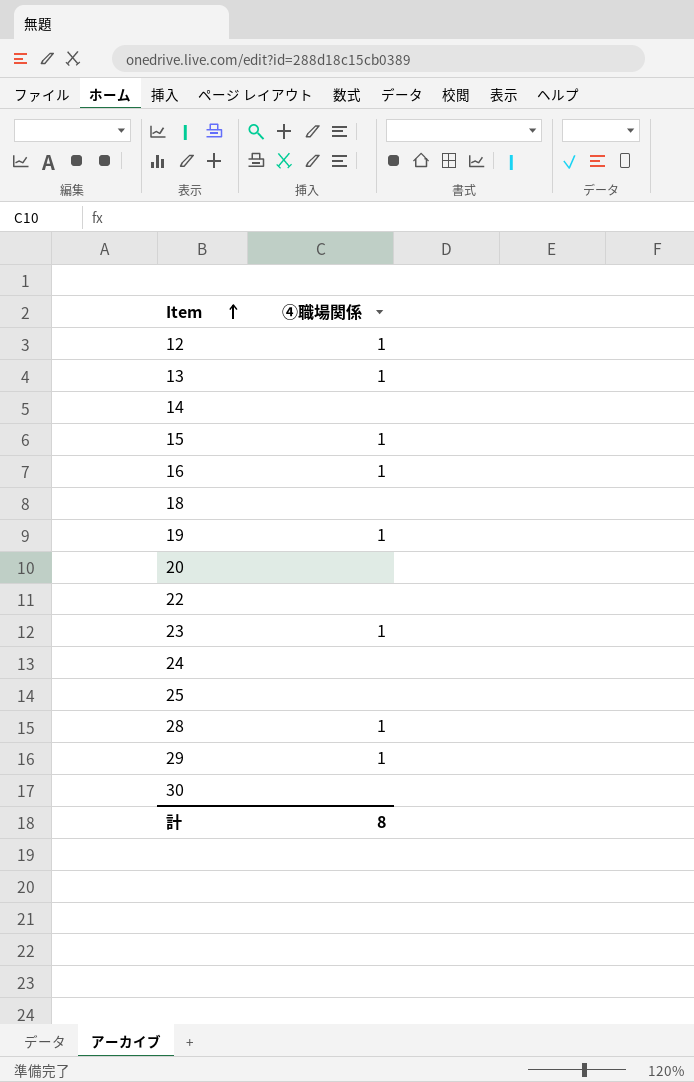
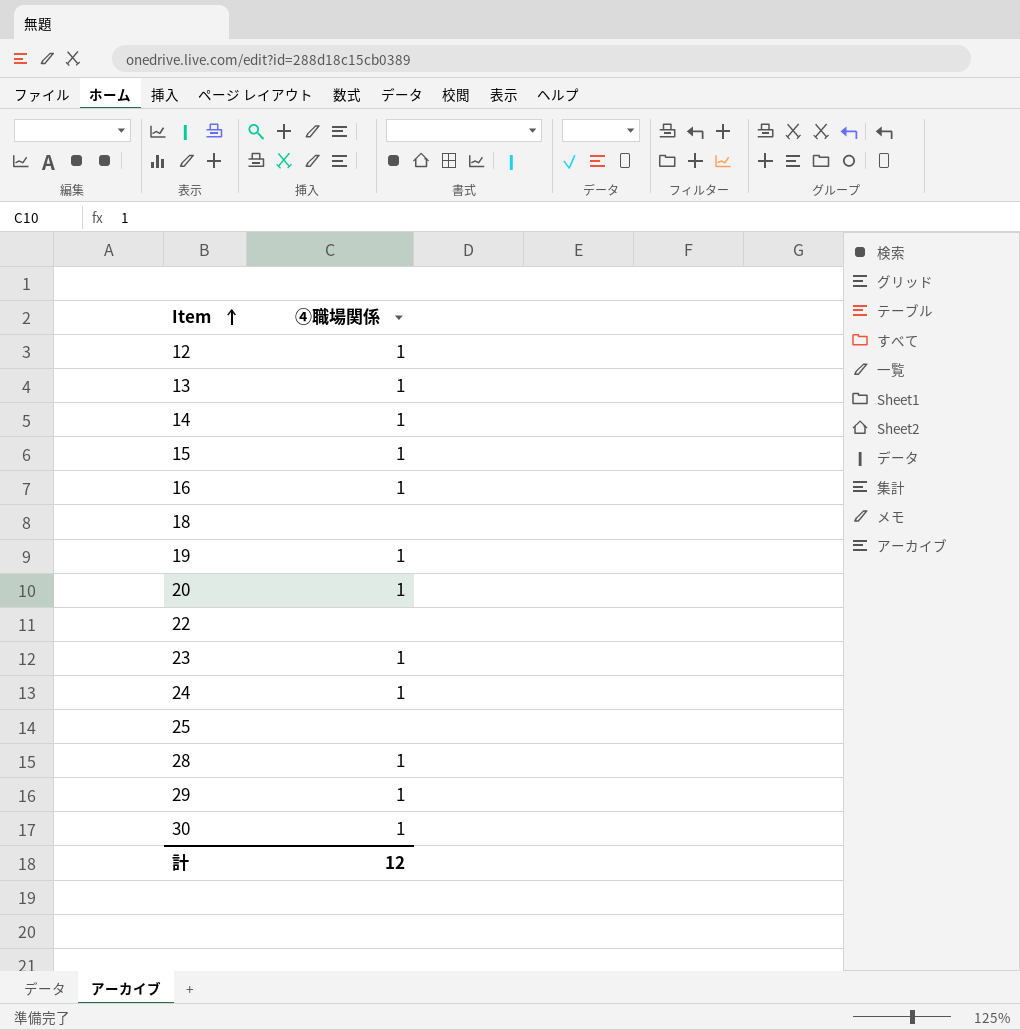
14 | ④職場関係: none -> 1
20 | ④職場関係: none -> 1
24 | ④職場関係: none -> 1
30 | ④職場関係: none -> 1
計 | ④職場関係: 8 -> 12

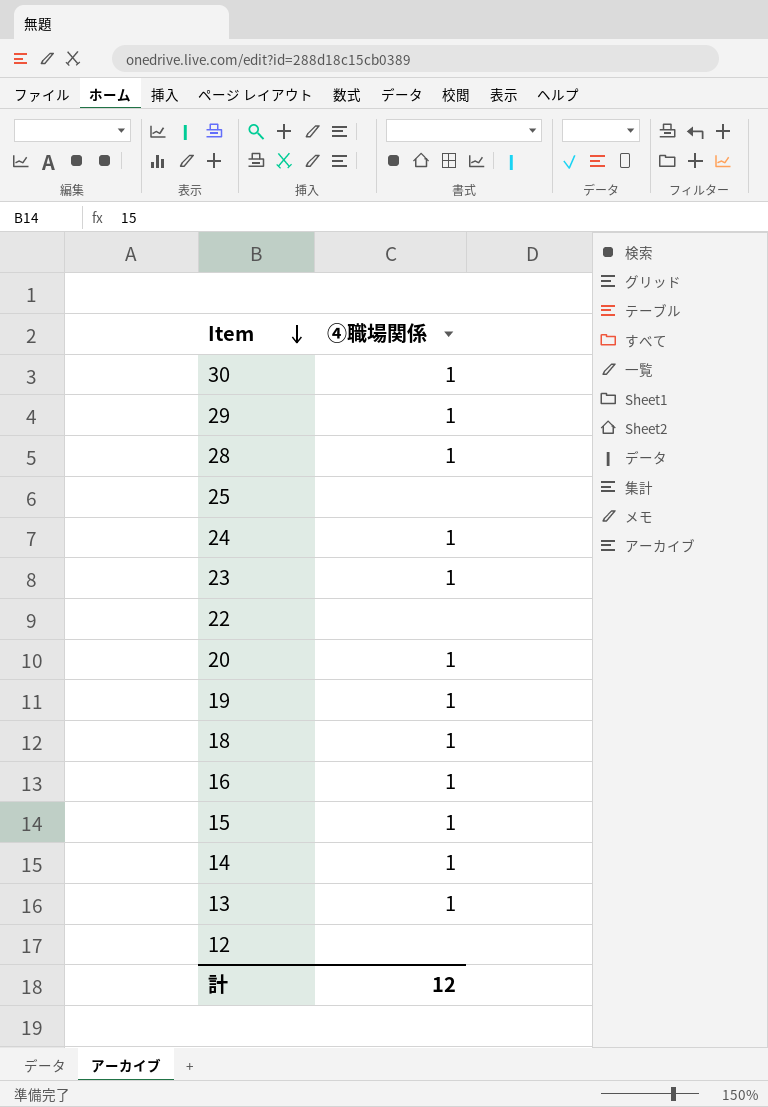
row order: Item ascending -> Item descending
18 | ④職場関係: none -> 1
12 | ④職場関係: 1 -> none

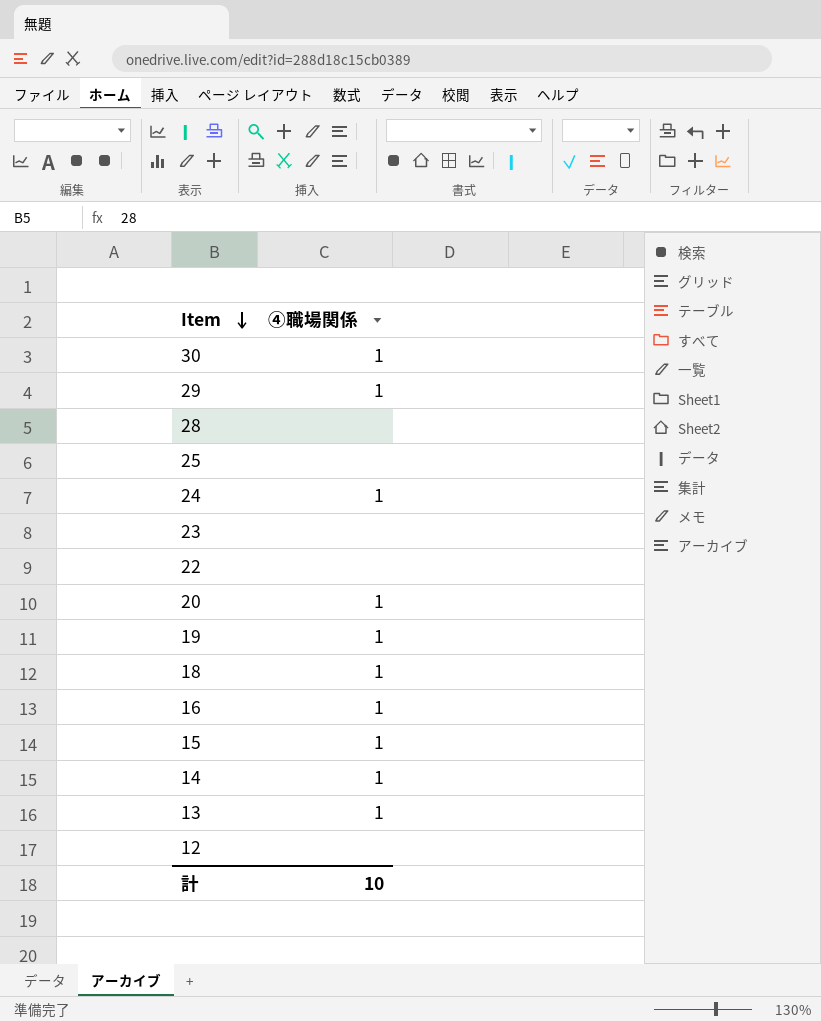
28 | ④職場関係: 1 -> none
23 | ④職場関係: 1 -> none
計 | ④職場関係: 12 -> 10

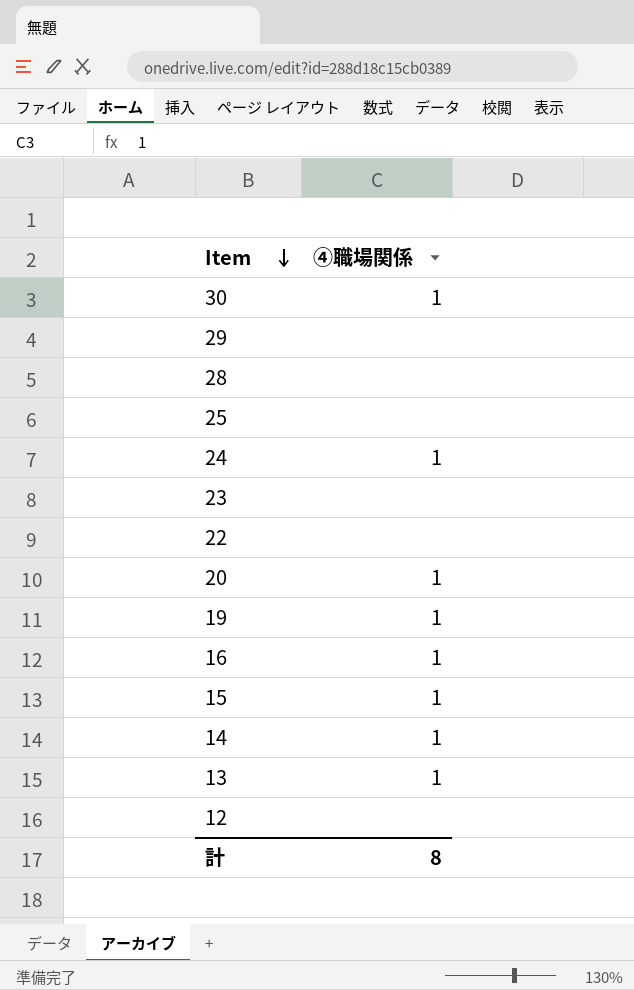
row 18: 1 -> none
29 | ④職場関係: 1 -> none
計 | ④職場関係: 10 -> 8

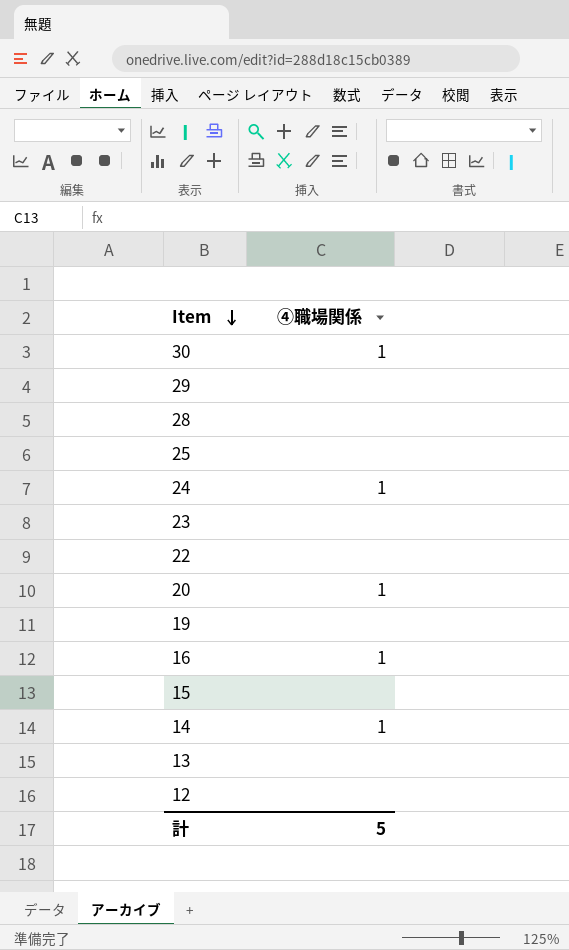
19 | ④職場関係: 1 -> none
15 | ④職場関係: 1 -> none
13 | ④職場関係: 1 -> none
計 | ④職場関係: 8 -> 5

